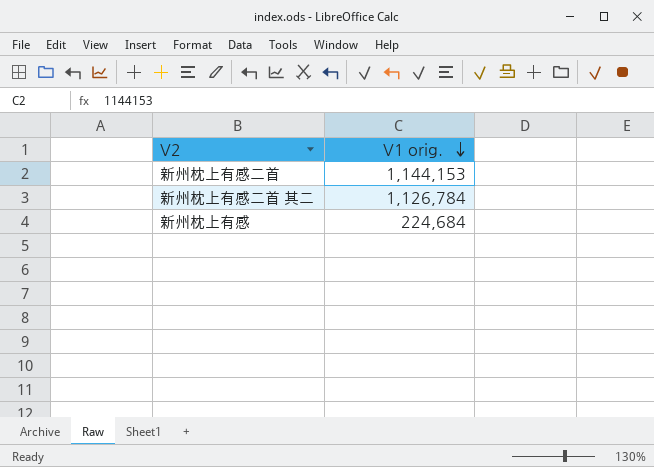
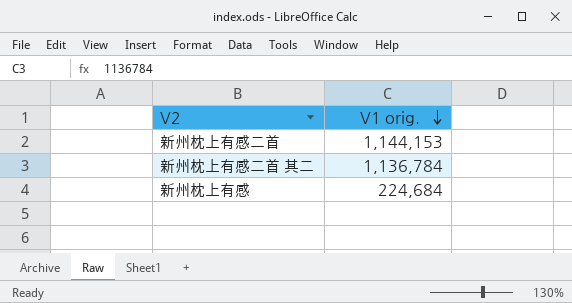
新州枕上有感二首 其二 | V1 orig.: 1,126,784 -> 1,136,784

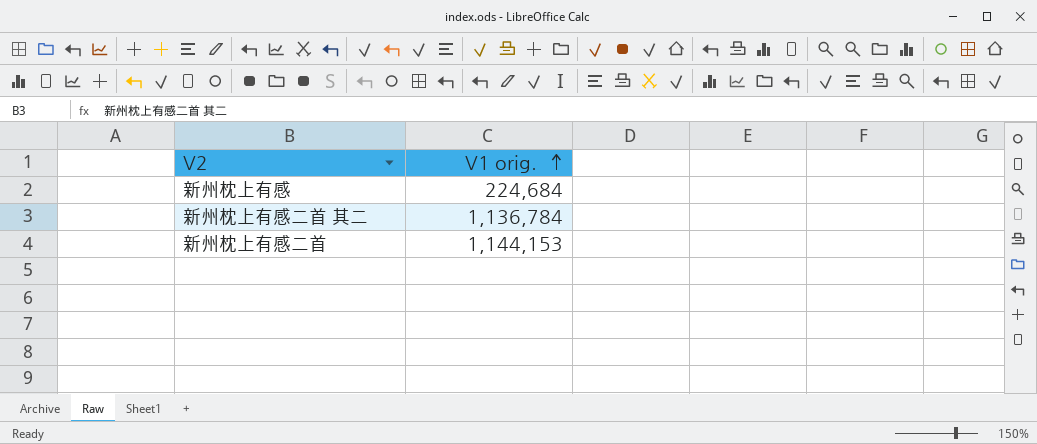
row order: V1 orig. descending -> V1 orig. ascending

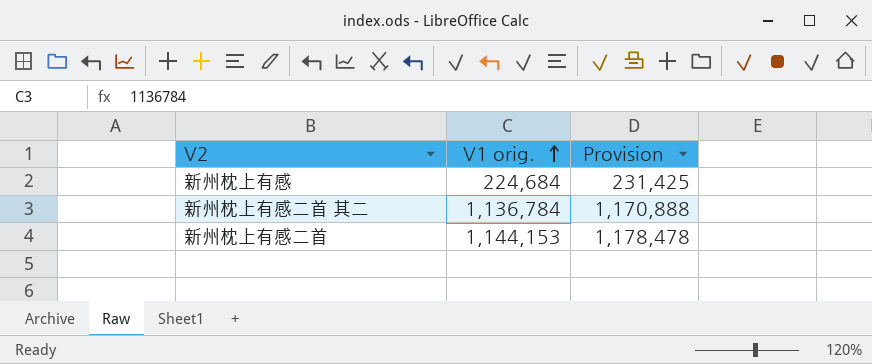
column Provision | formula: none -> [V1 orig.] * 1.03

